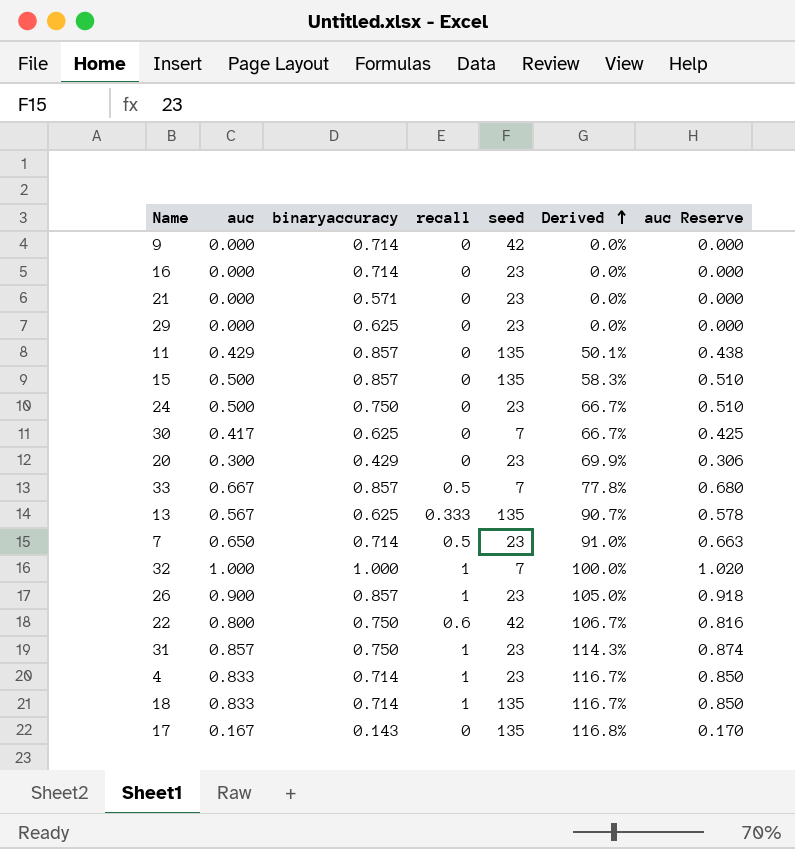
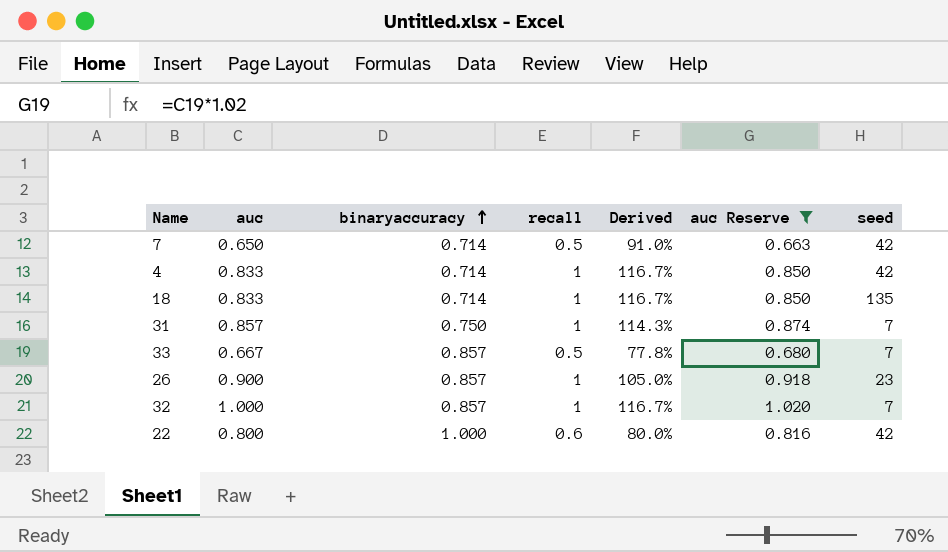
filter: none -> auc Reserve >= 0.663
row order: Derived ascending -> binaryaccuracy ascending
column seed | position: 5 -> 7
7 | seed: 23 -> 42
4 | seed: 23 -> 42
31 | seed: 23 -> 7
32 | binaryaccuracy: 1.000 -> 0.857
32 | Derived: 100.0% -> 116.7%
22 | binaryaccuracy: 0.750 -> 1.000
22 | Derived: 106.7% -> 80.0%

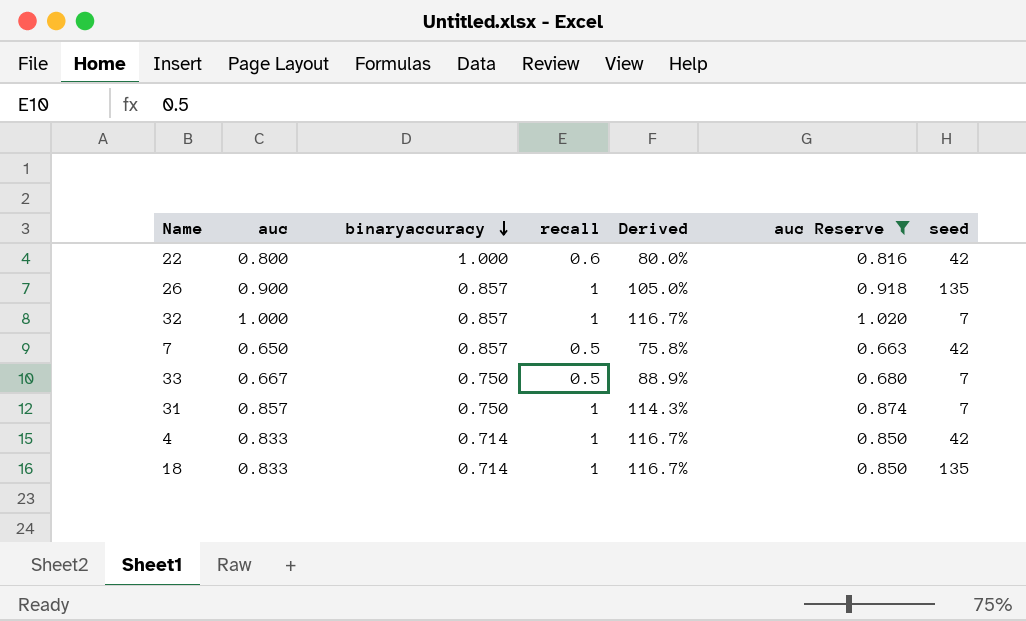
row order: binaryaccuracy ascending -> binaryaccuracy descending
26 | seed: 23 -> 135
7 | binaryaccuracy: 0.714 -> 0.857
7 | Derived: 91.0% -> 75.8%
33 | binaryaccuracy: 0.857 -> 0.750
33 | Derived: 77.8% -> 88.9%

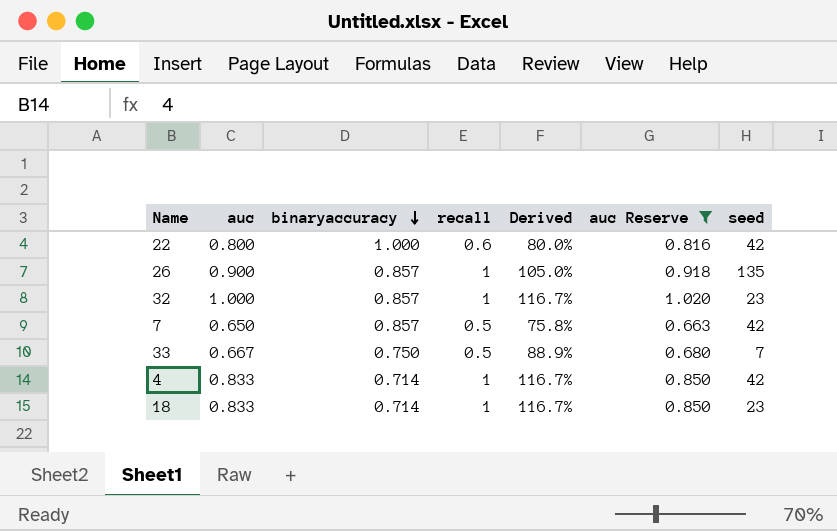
row 31: 0.857 | 0.750 | 1 | 114.3% | 0.874 | 7 -> none
32 | seed: 7 -> 23
18 | seed: 135 -> 23

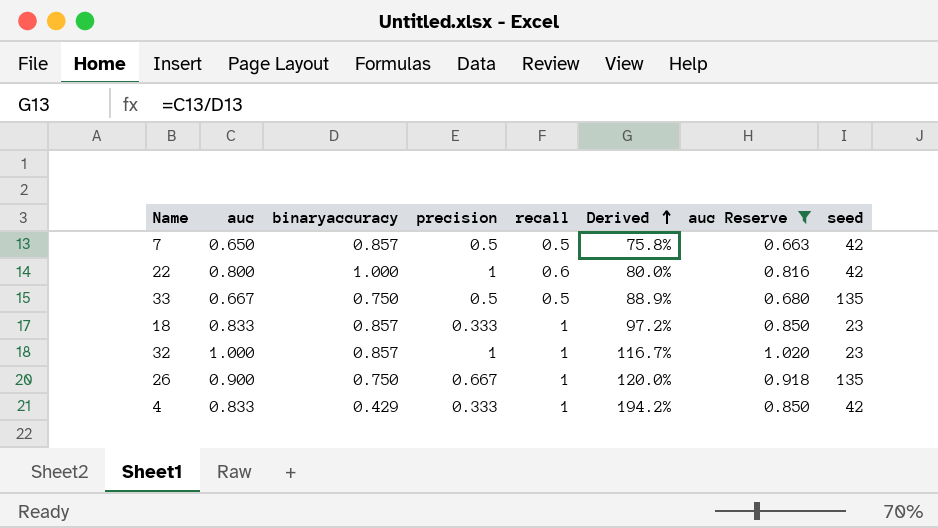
row order: binaryaccuracy descending -> Derived ascending
column precision | position: none -> 4
33 | seed: 7 -> 135
18 | binaryaccuracy: 0.714 -> 0.857
18 | Derived: 116.7% -> 97.2%
26 | binaryaccuracy: 0.857 -> 0.750
26 | Derived: 105.0% -> 120.0%
4 | binaryaccuracy: 0.714 -> 0.429
4 | Derived: 116.7% -> 194.2%

